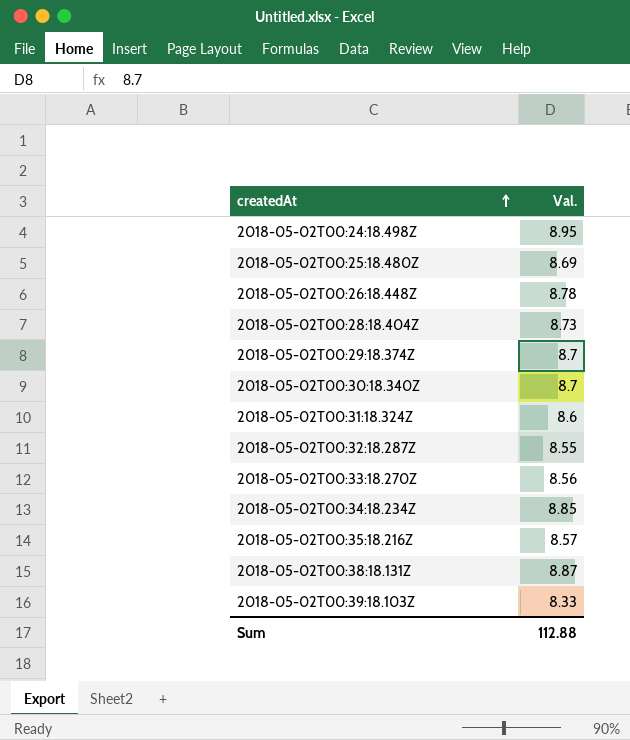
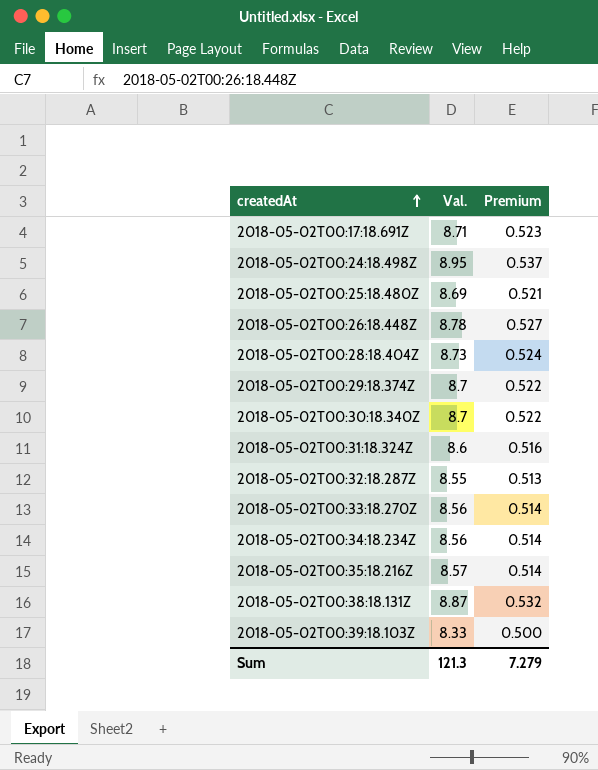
column Premium | formula: none -> [Val.] * 0.06
row 2018-05-02T00:17:18.691Z: none -> 8.71 | 0.523
2018-05-02T00:34:18.234Z | Val.: 8.85 -> 8.56
Sum | Val.: 112.88 -> 121.3

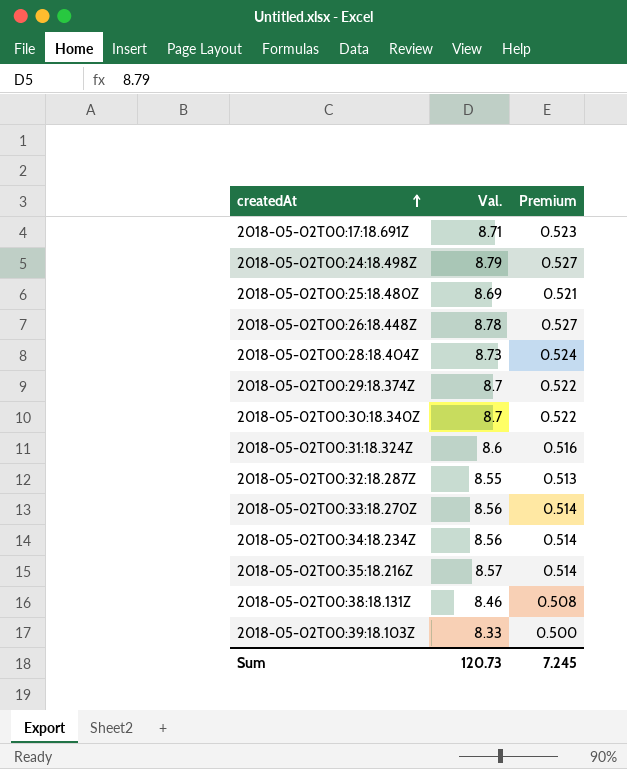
2018-05-02T00:24:18.498Z | Val.: 8.95 -> 8.79
2018-05-02T00:24:18.498Z | Premium: 0.537 -> 0.527
2018-05-02T00:38:18.131Z | Val.: 8.87 -> 8.46
2018-05-02T00:38:18.131Z | Premium: 0.532 -> 0.508
Sum | Val.: 121.3 -> 120.73
Sum | Premium: 7.279 -> 7.245

